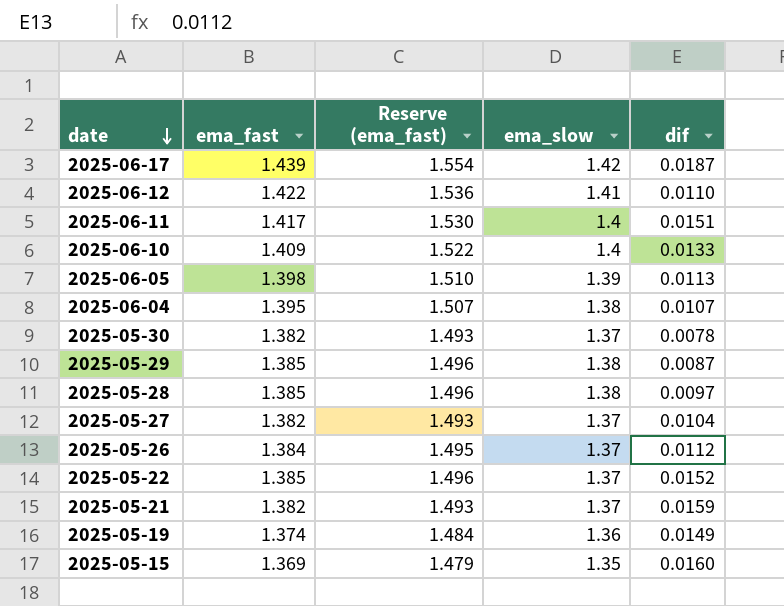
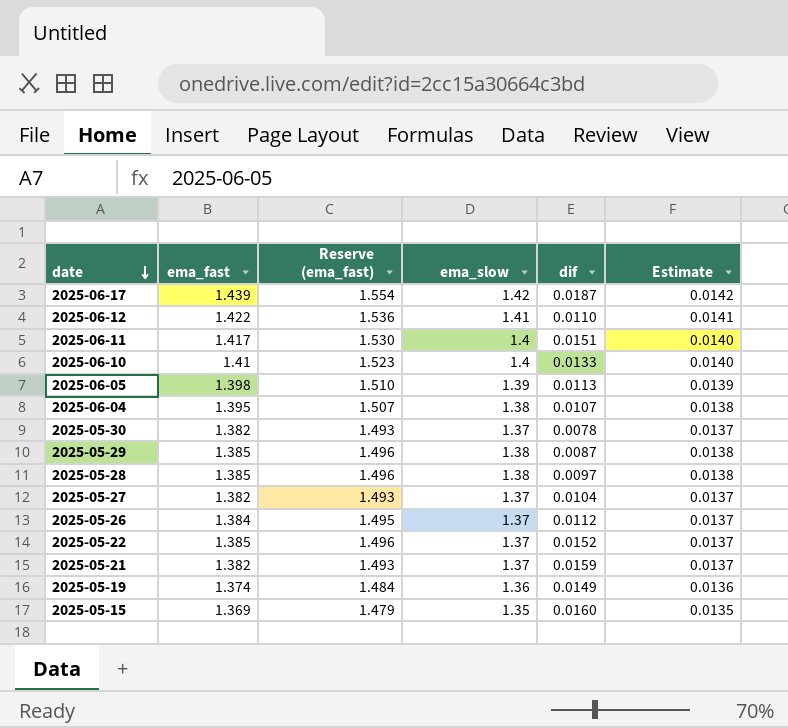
column Estimate | formula: none -> [ema_slow] * 0.01
2025-06-10 | ema_fast: 1.409 -> 1.41
2025-06-10 | Reserve (ema_fast): 1.522 -> 1.523

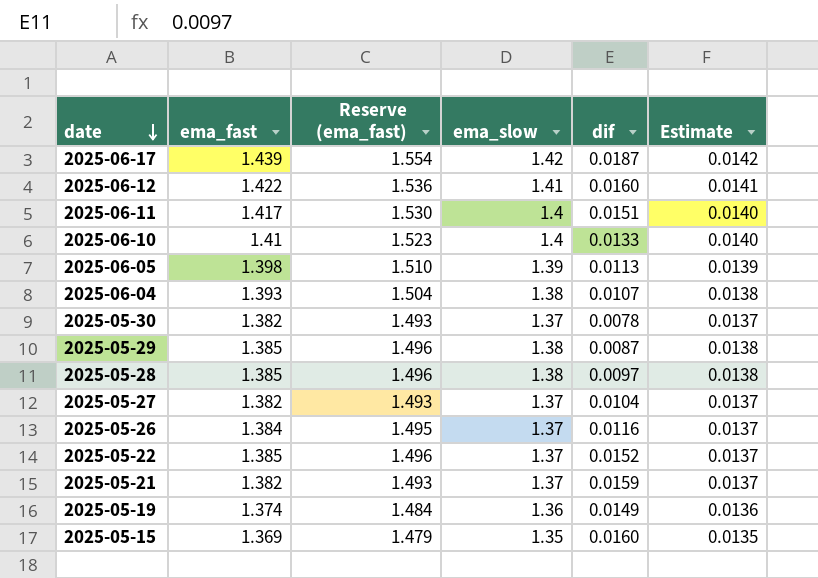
2025-06-12 | dif: 0.0110 -> 0.0160
2025-06-04 | ema_fast: 1.395 -> 1.393
2025-06-04 | Reserve (ema_fast): 1.507 -> 1.504
2025-05-26 | dif: 0.0112 -> 0.0116

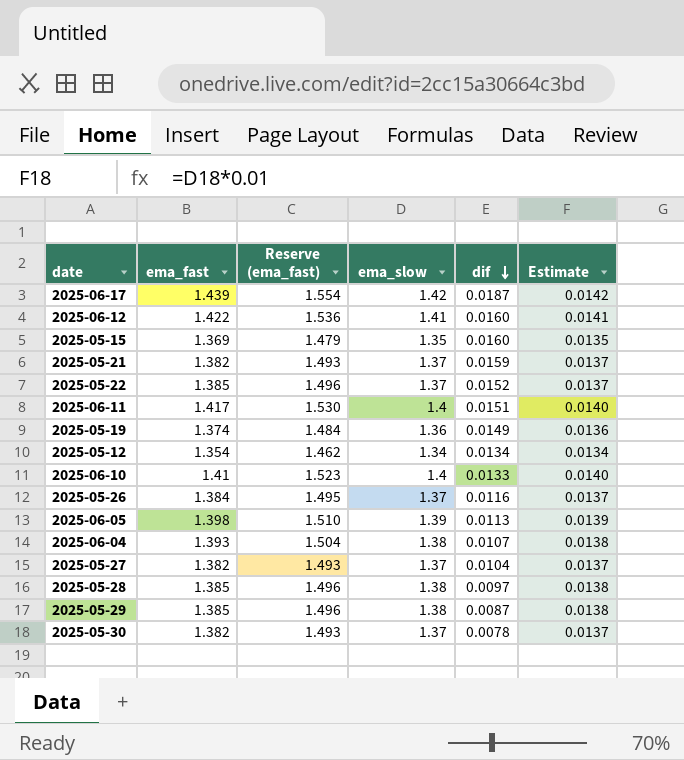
row order: date descending -> dif descending
row 2025-05-12: none -> 1.354 | 1.462 | 1.34 | 0.0134 | 0.0134

